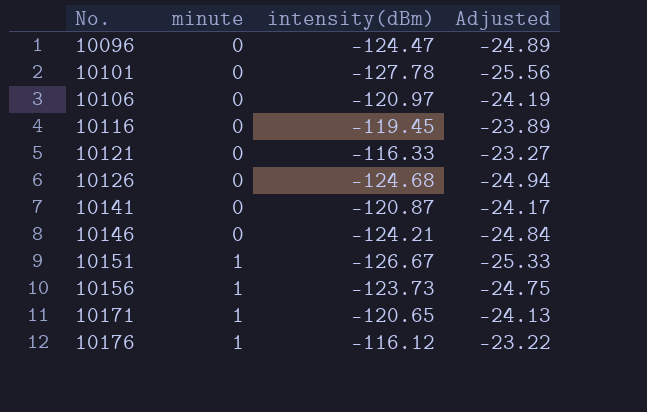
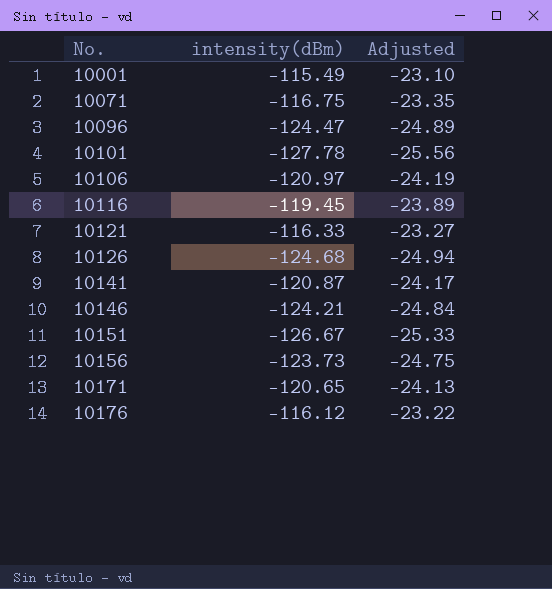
column minute | position: 2 -> none
row 10001: none -> -115.49 | -23.10
row 10071: none -> -116.75 | -23.35

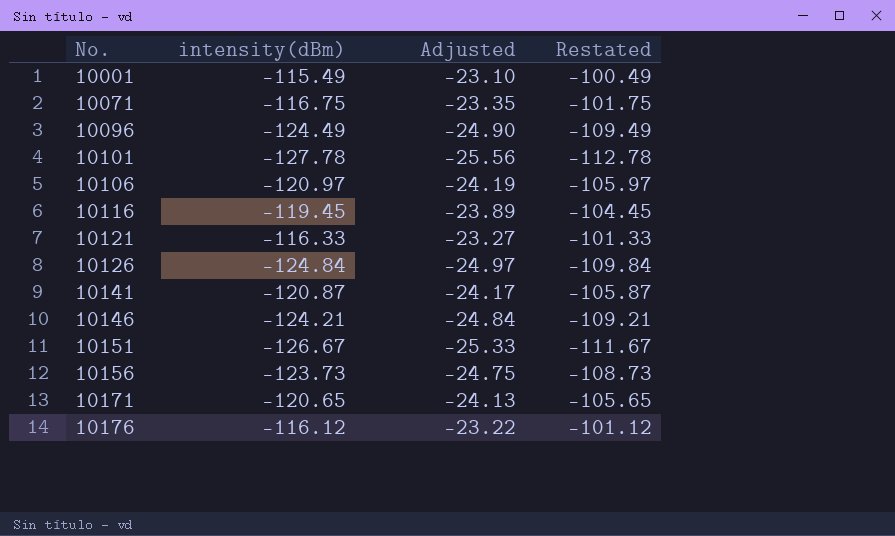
column Restated | formula: none -> [intensity(dBm)] + 15
10096 | intensity(dBm): -124.47 -> -124.49
10096 | Adjusted: -24.89 -> -24.90
10126 | intensity(dBm): -124.68 -> -124.84
10126 | Adjusted: -24.94 -> -24.97

